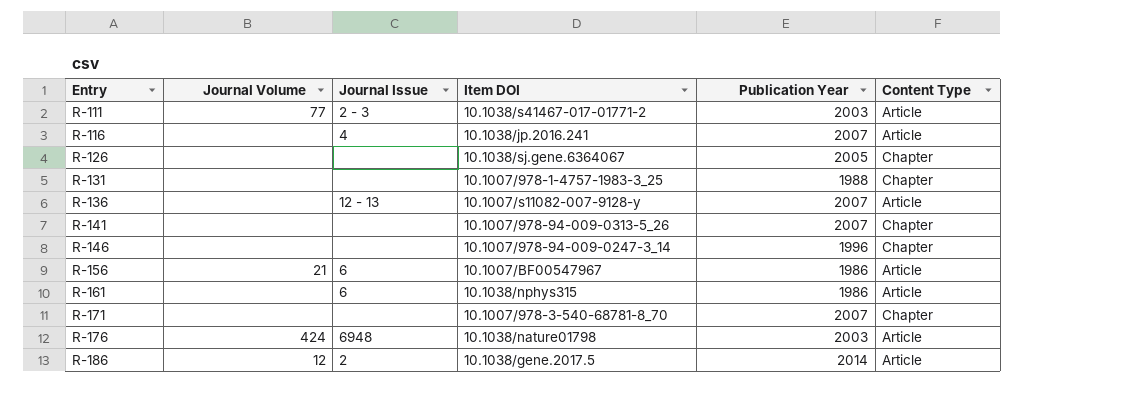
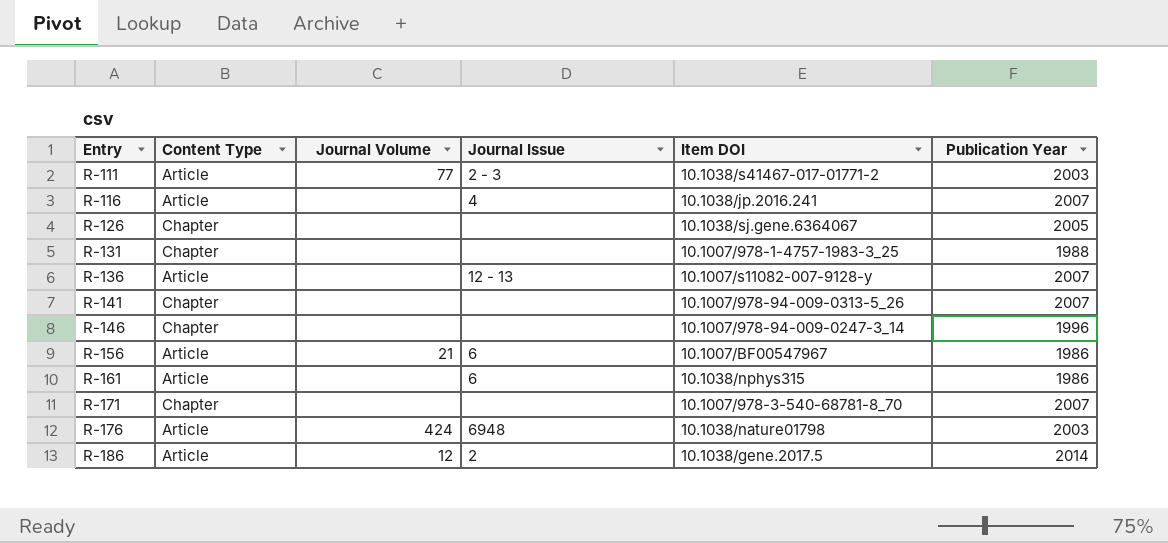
column Content Type | position: 6 -> 2

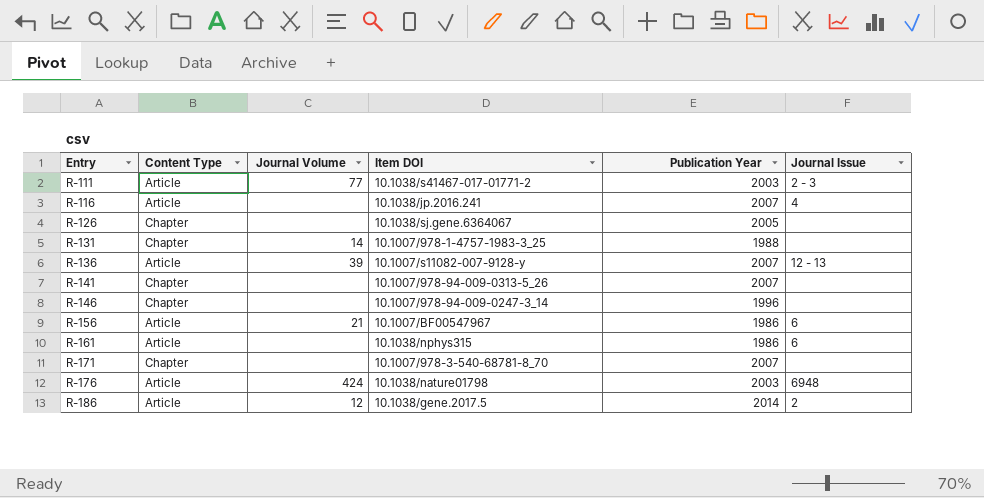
column Journal Issue | position: 4 -> 6
R-131 | Journal Volume: none -> 14
R-136 | Journal Volume: none -> 39

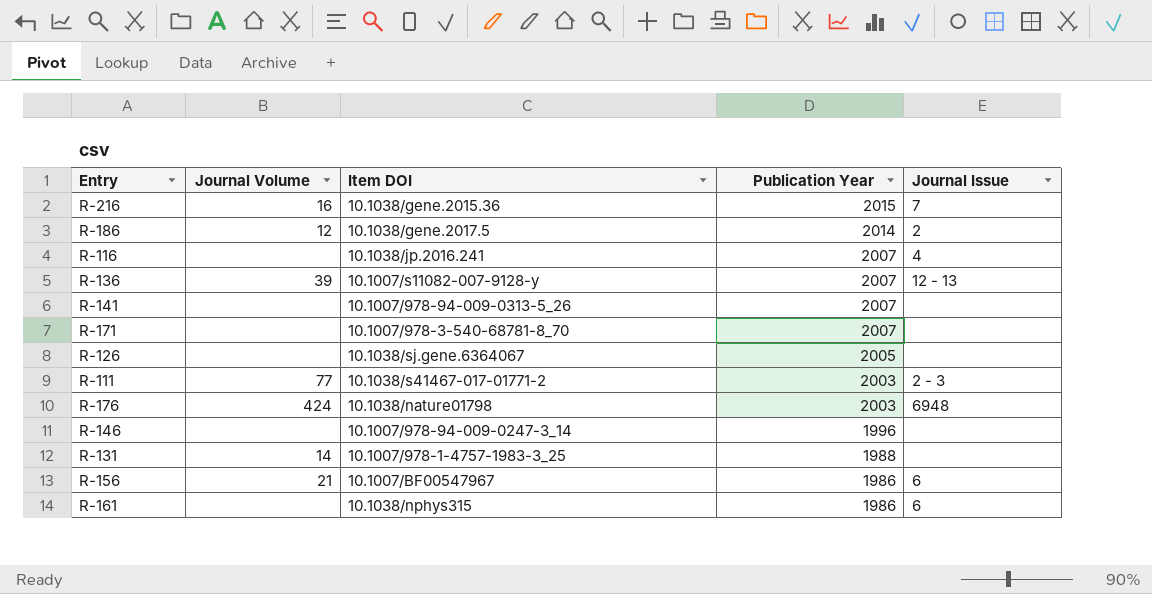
row order: Entry ascending -> Publication Year descending
column Content Type | position: 2 -> none
row R-216: none -> 16 | 10.1038/gene.2015.36 | 2015 | 7

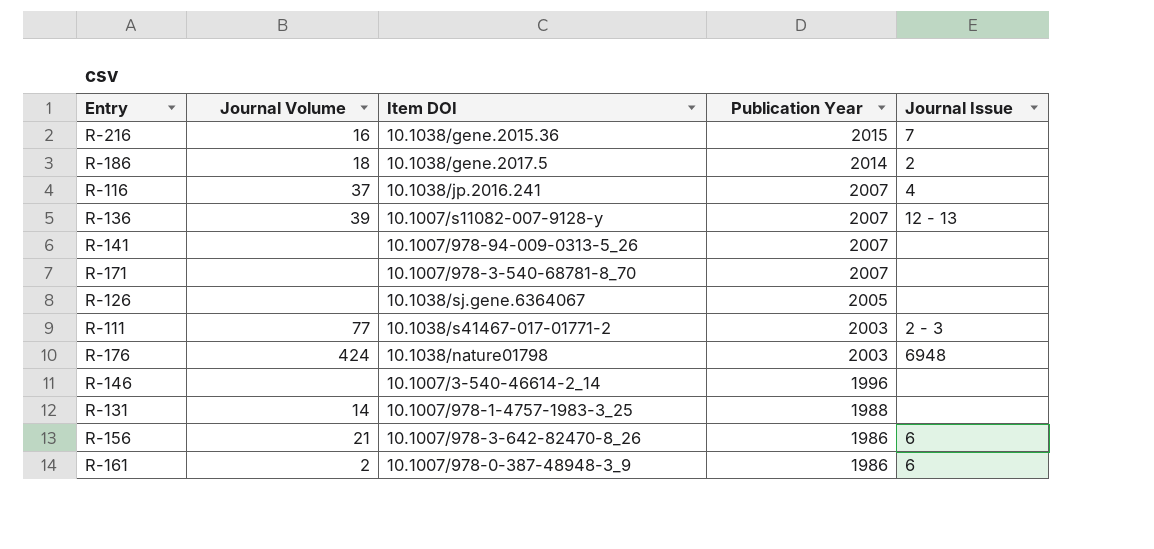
R-186 | Journal Volume: 12 -> 18
R-116 | Journal Volume: none -> 37
R-146 | Item DOI: 10.1007/978-94-009-0247-3_14 -> 10.1007/3-540-46614-2_14
R-156 | Item DOI: 10.1007/BF00547967 -> 10.1007/978-3-642-82470-8_26
R-161 | Journal Volume: none -> 2
R-161 | Item DOI: 10.1038/nphys315 -> 10.1007/978-0-387-48948-3_9

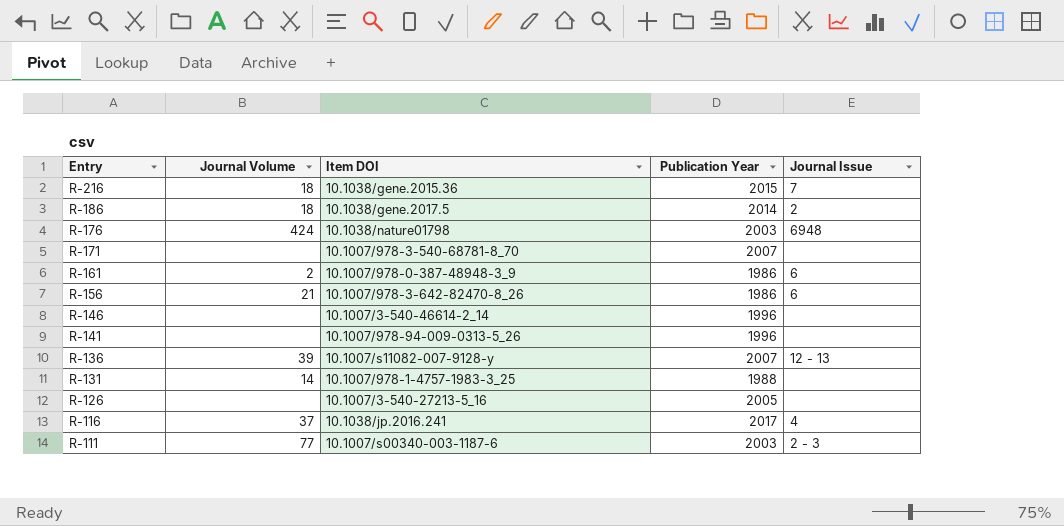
row order: Publication Year descending -> Entry descending
R-216 | Journal Volume: 16 -> 18
R-141 | Publication Year: 2007 -> 1996
R-126 | Item DOI: 10.1038/sj.gene.6364067 -> 10.1007/3-540-27213-5_16
R-116 | Publication Year: 2007 -> 2017
R-111 | Item DOI: 10.1038/s41467-017-01771-2 -> 10.1007/s00340-003-1187-6

